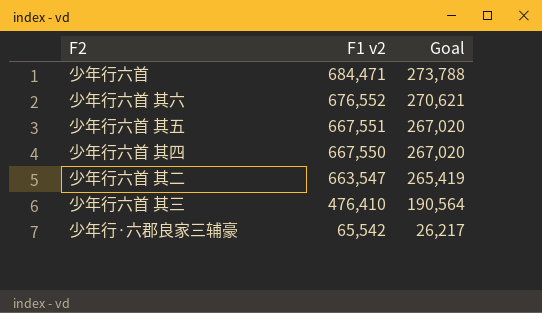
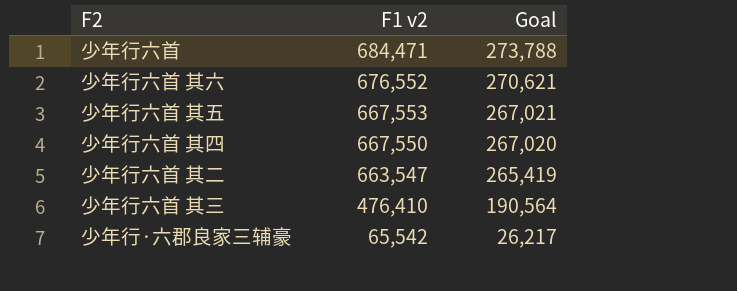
少年行六首 其五 | F1 v2: 667,551 -> 667,553
少年行六首 其五 | Goal: 267,020 -> 267,021

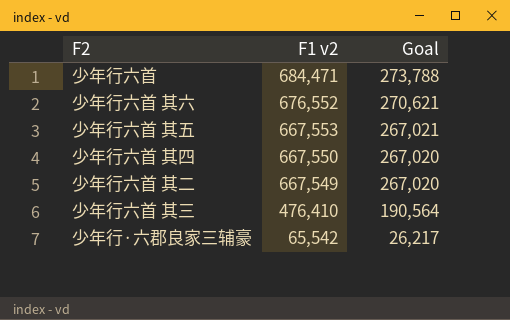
少年行六首 其二 | F1 v2: 663,547 -> 667,549
少年行六首 其二 | Goal: 265,419 -> 267,020

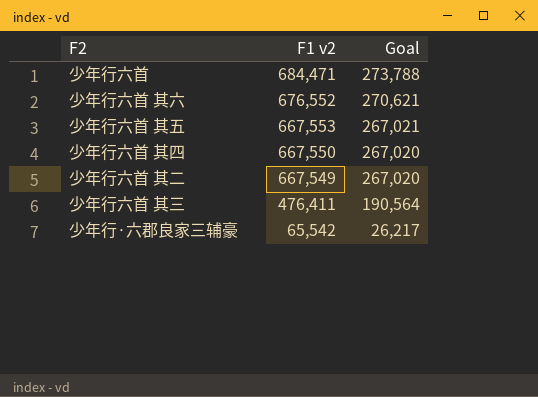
少年行六首 其三 | F1 v2: 476,410 -> 476,411

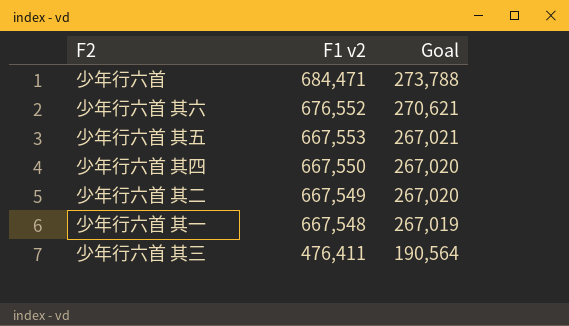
row 少年行·六郡良家三辅豪: 65,542 | 26,217 -> none
row 少年行六首 其一: none -> 667,548 | 267,019

